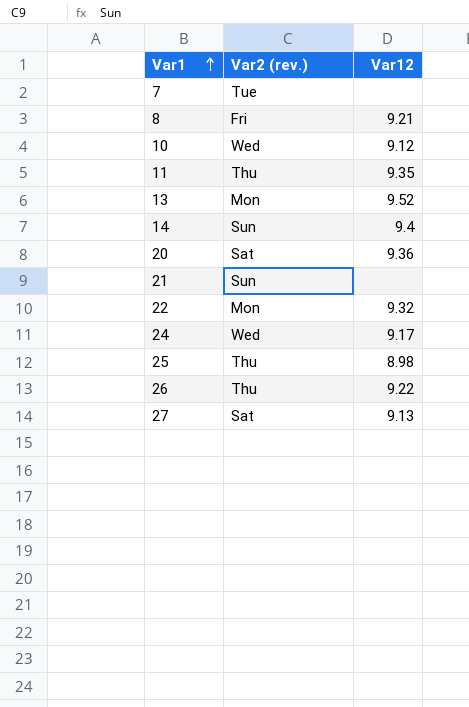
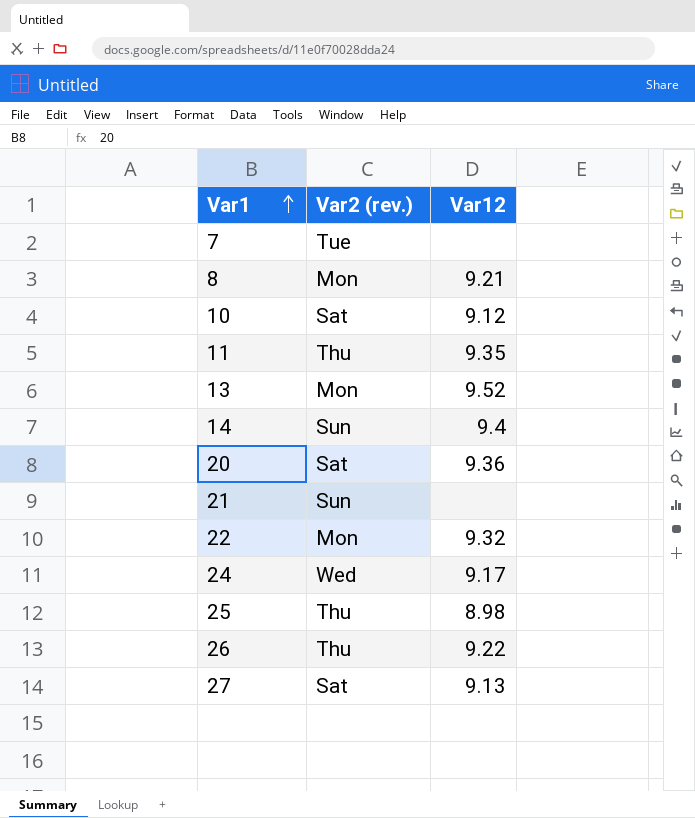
8 | Var2 (rev.): Fri -> Mon
10 | Var2 (rev.): Wed -> Sat

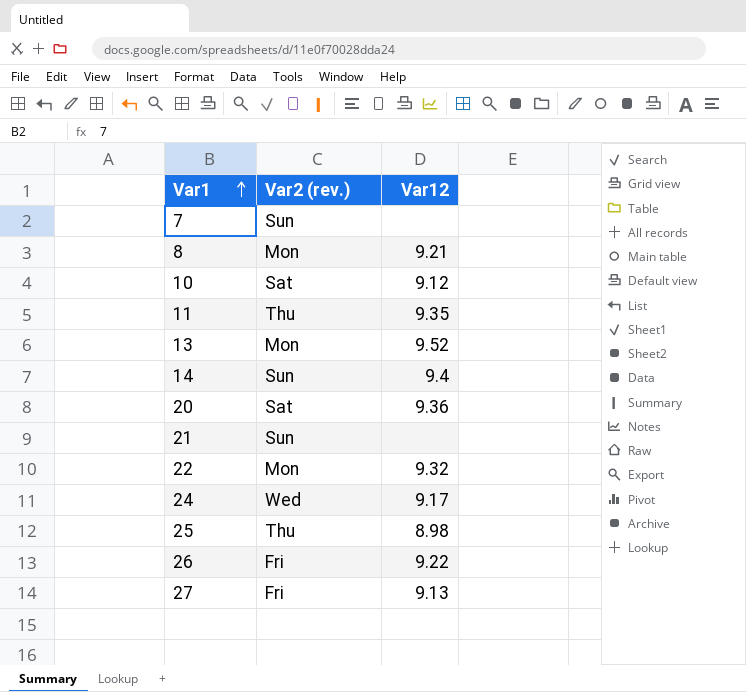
7 | Var2 (rev.): Tue -> Sun
26 | Var2 (rev.): Thu -> Fri
27 | Var2 (rev.): Sat -> Fri

